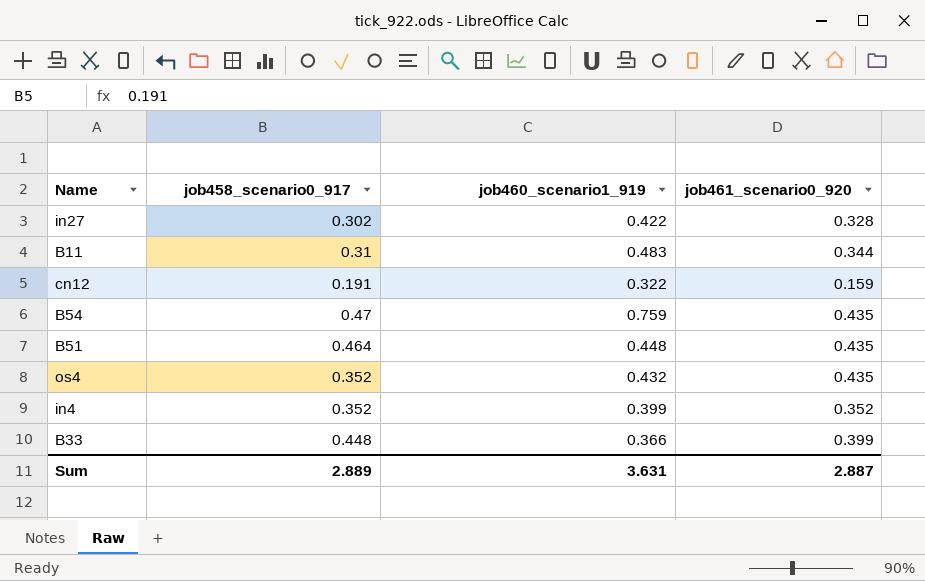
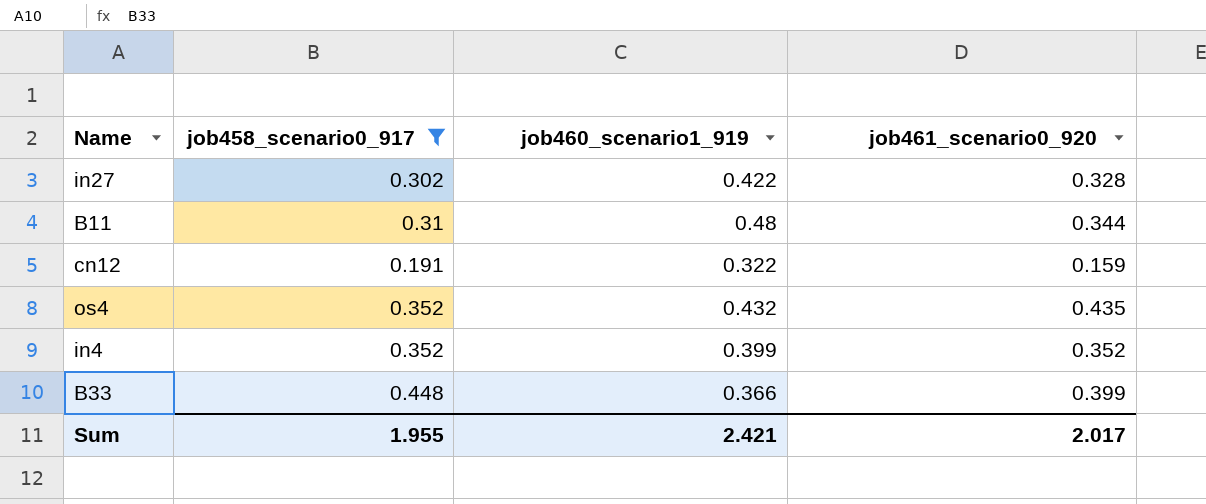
filter: none -> job458_scenario0_917 <= 0.448
B11 | job460_scenario1_919: 0.483 -> 0.48
Sum | job458_scenario0_917: 2.889 -> 1.955
Sum | job460_scenario1_919: 3.631 -> 2.421
Sum | job461_scenario0_920: 2.887 -> 2.017

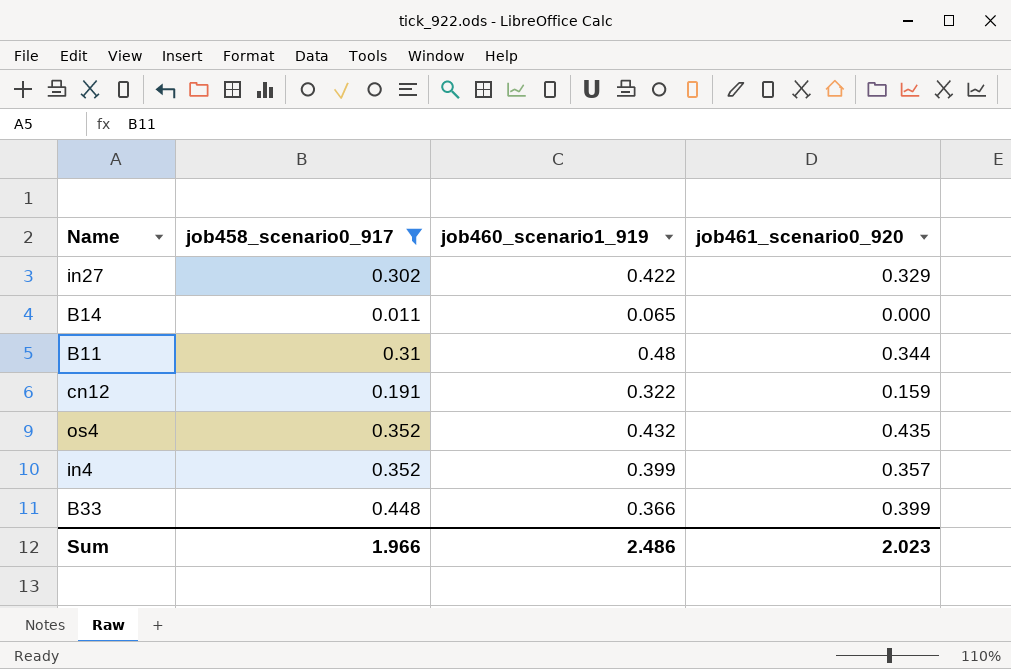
in27 | job461_scenario0_920: 0.328 -> 0.329
row B14: none -> 0.011 | 0.065 | 0.000
in4 | job461_scenario0_920: 0.352 -> 0.357
Sum | job458_scenario0_917: 1.955 -> 1.966
Sum | job460_scenario1_919: 2.421 -> 2.486
Sum | job461_scenario0_920: 2.017 -> 2.023

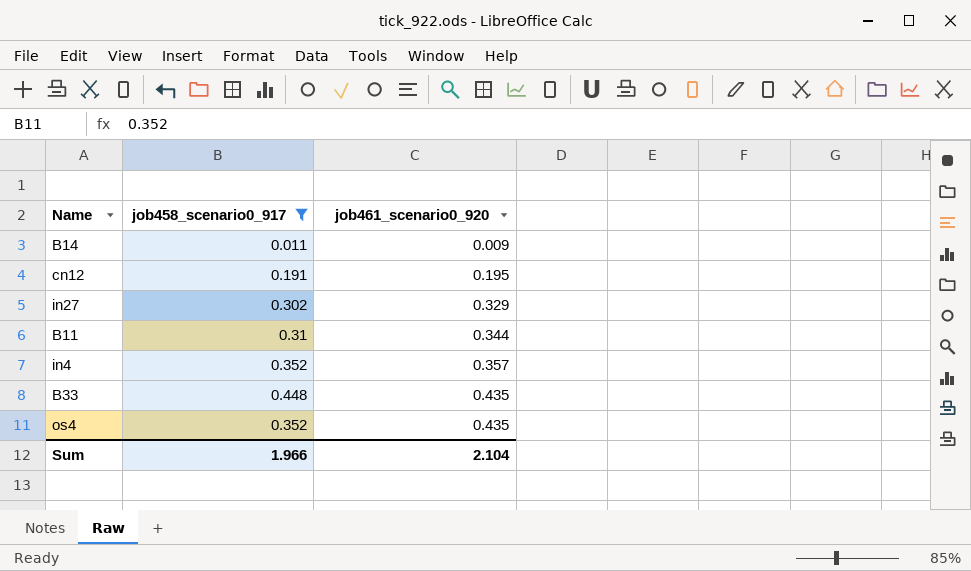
row order: none -> job461_scenario0_920 ascending
column job460_scenario1_919 | position: 3 -> none
B14 | job461_scenario0_920: 0.000 -> 0.009
cn12 | job461_scenario0_920: 0.159 -> 0.195
B33 | job461_scenario0_920: 0.399 -> 0.435
Sum | job461_scenario0_920: 2.023 -> 2.104

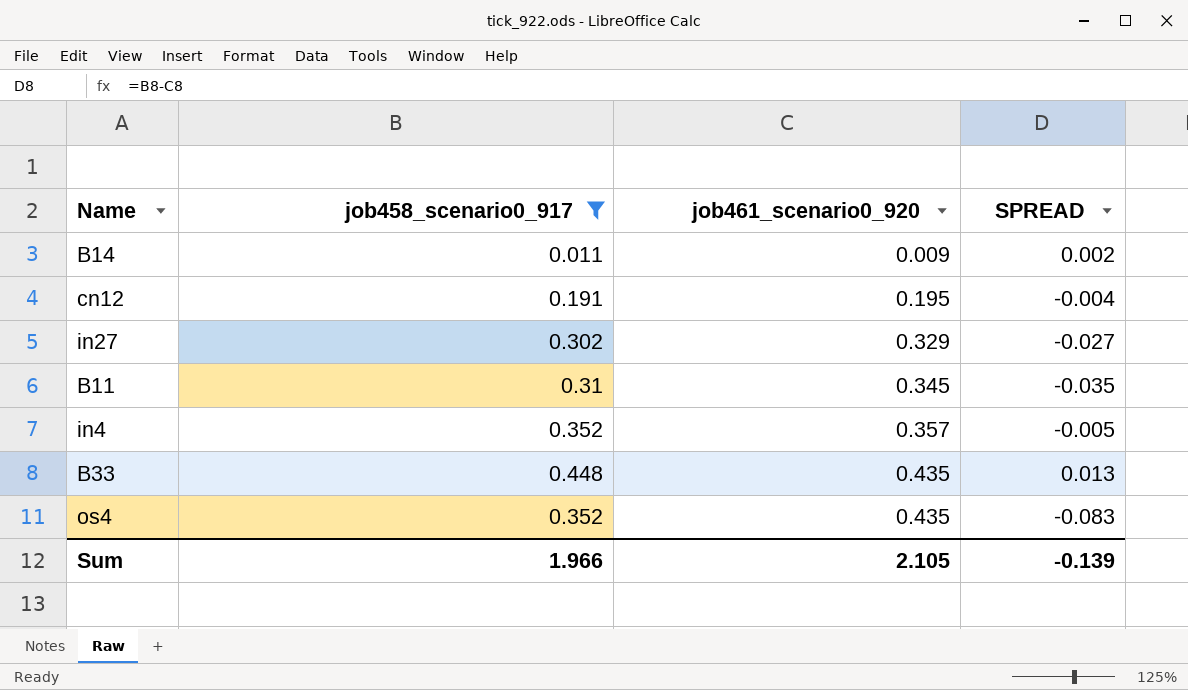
column SPREAD | formula: none -> [job458_scenario0_917] - [job461_scenario0_920]
B11 | job461_scenario0_920: 0.344 -> 0.345
Sum | job461_scenario0_920: 2.104 -> 2.105

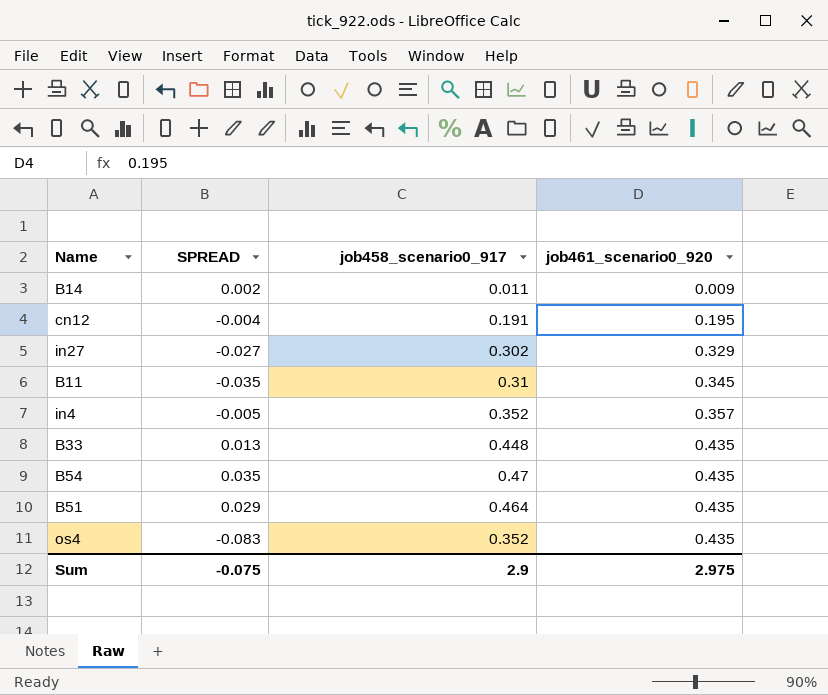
filter: job458_scenario0_917 <= 0.448 -> none
column SPREAD | position: 4 -> 2
Sum | SPREAD: -0.139 -> -0.075
Sum | job458_scenario0_917: 1.966 -> 2.9
Sum | job461_scenario0_920: 2.105 -> 2.975

